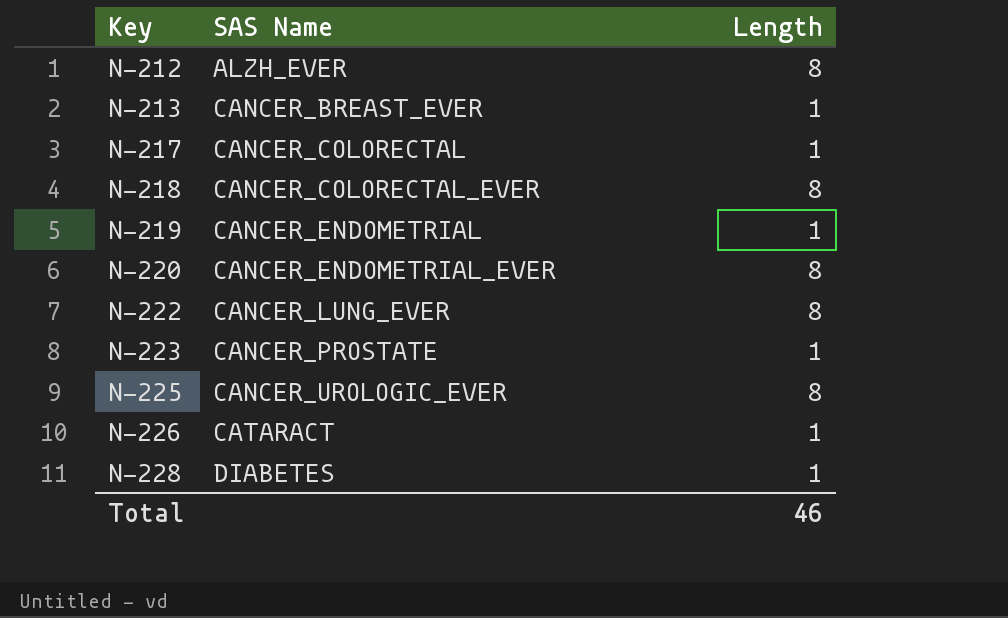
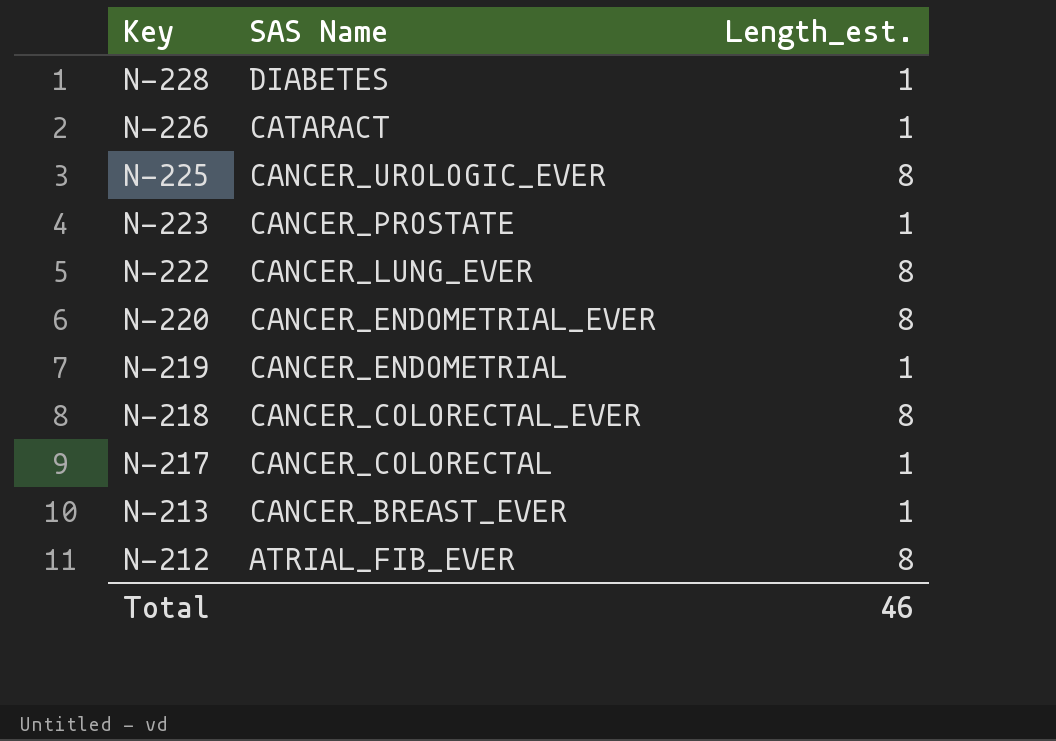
row order: Key ascending -> Key descending
column name: Length -> Length_est.
N-212 | SAS Name: ALZH_EVER -> ATRIAL_FIB_EVER

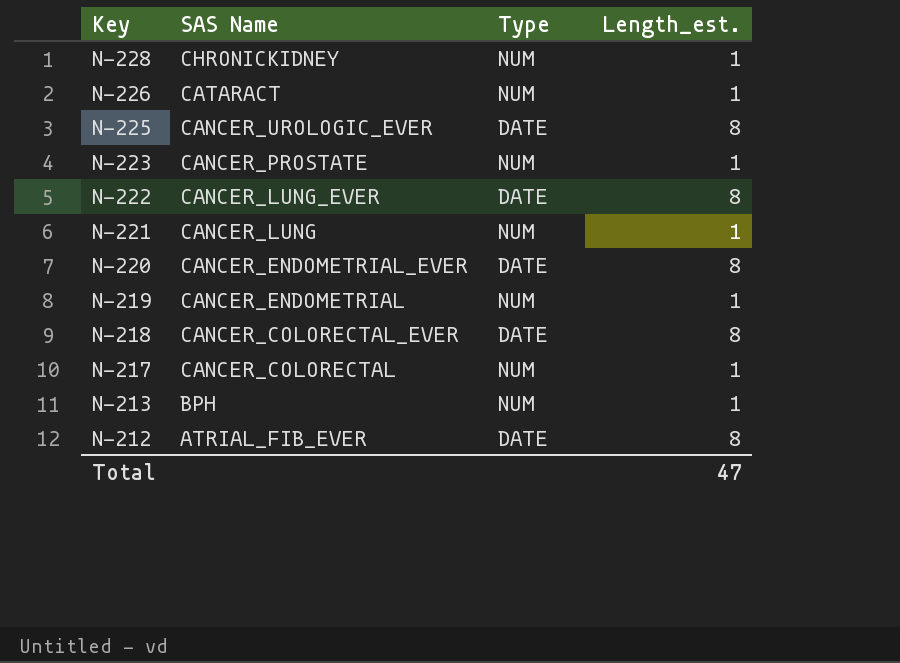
column Type | position: none -> 3
N-228 | SAS Name: DIABETES -> CHRONICKIDNEY
row N-221: none -> CANCER_LUNG | NUM | 1
N-213 | SAS Name: CANCER_BREAST_EVER -> BPH
Total | Length_est.: 46 -> 47

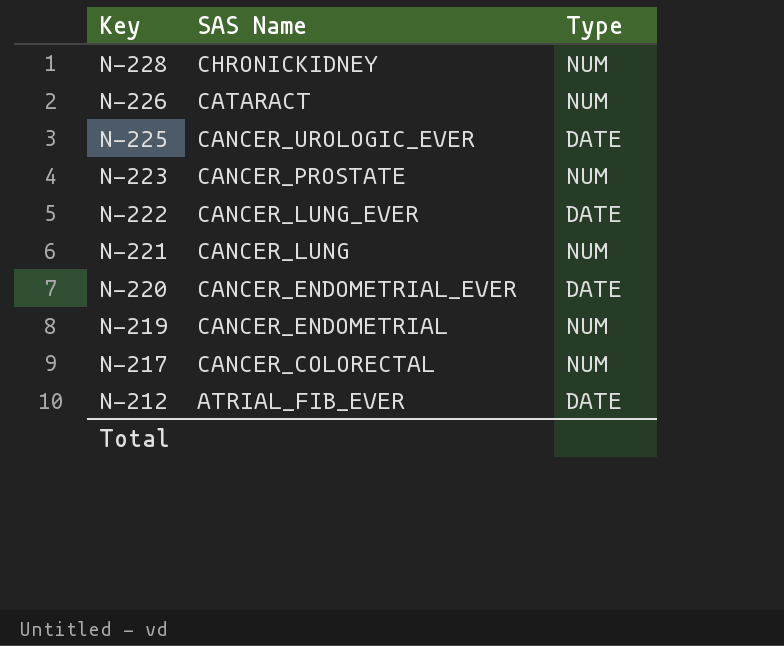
column Length_est. | position: 4 -> none
row N-218: CANCER_COLORECTAL_EVER | DATE | 8 -> none
row N-213: BPH | NUM | 1 -> none

